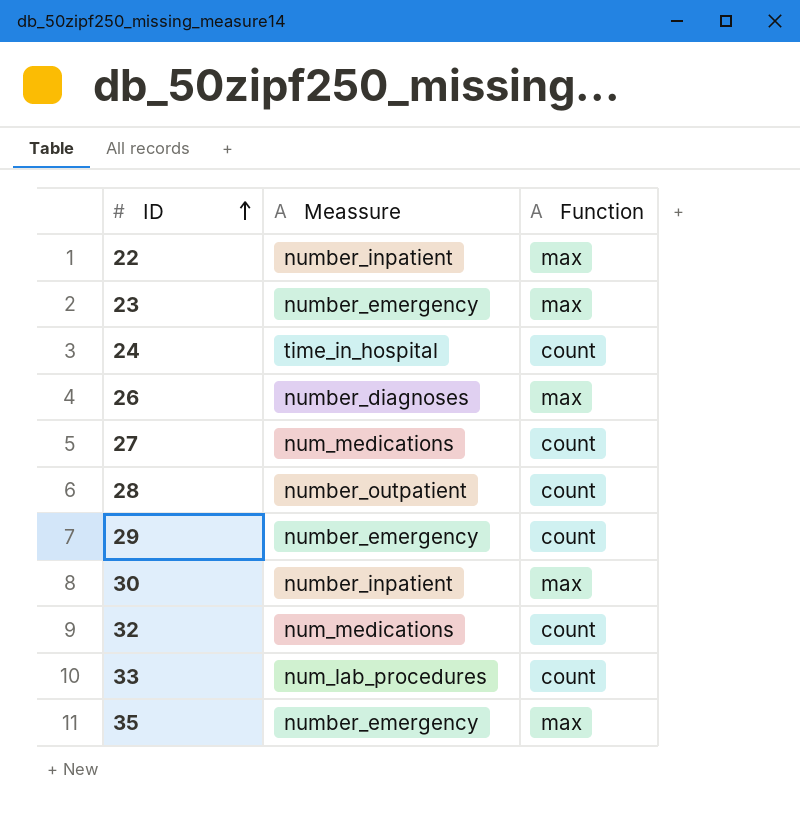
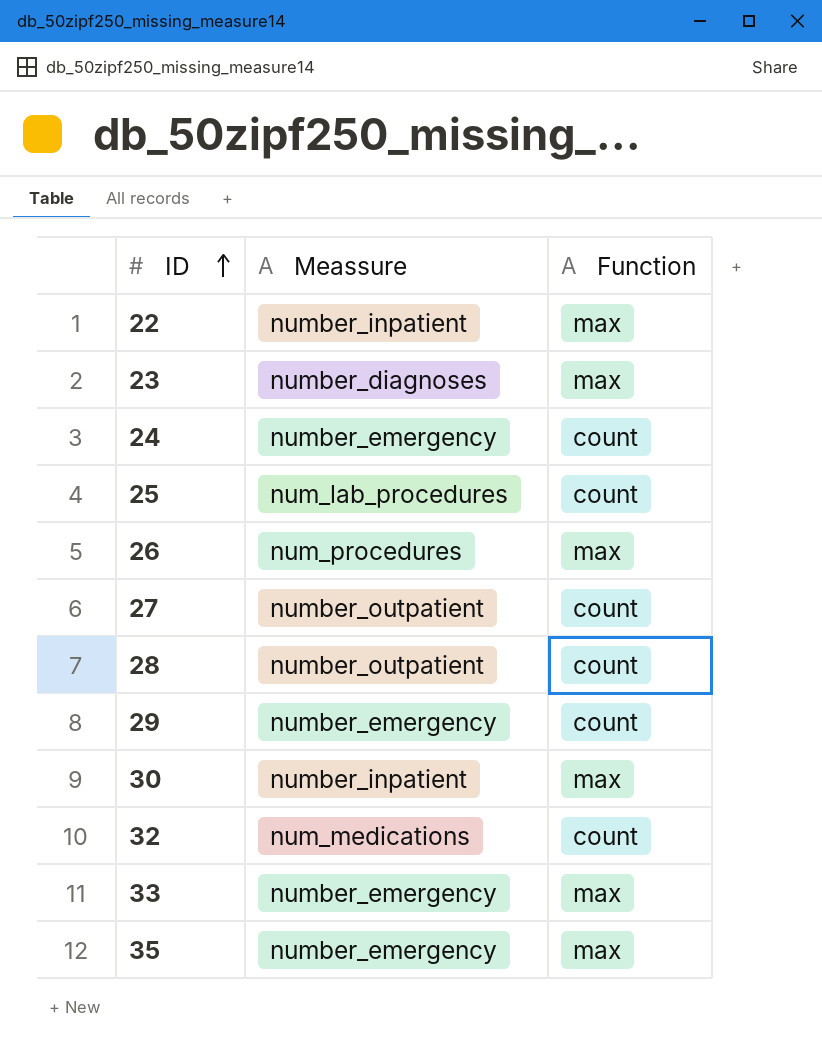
23 | Meassure: number_emergency -> number_diagnoses
24 | Meassure: time_in_hospital -> number_emergency
row 25: none -> num_lab_procedures | count
26 | Meassure: number_diagnoses -> num_procedures
27 | Meassure: num_medications -> number_outpatient
33 | Meassure: num_lab_procedures -> number_emergency
33 | Function: count -> max

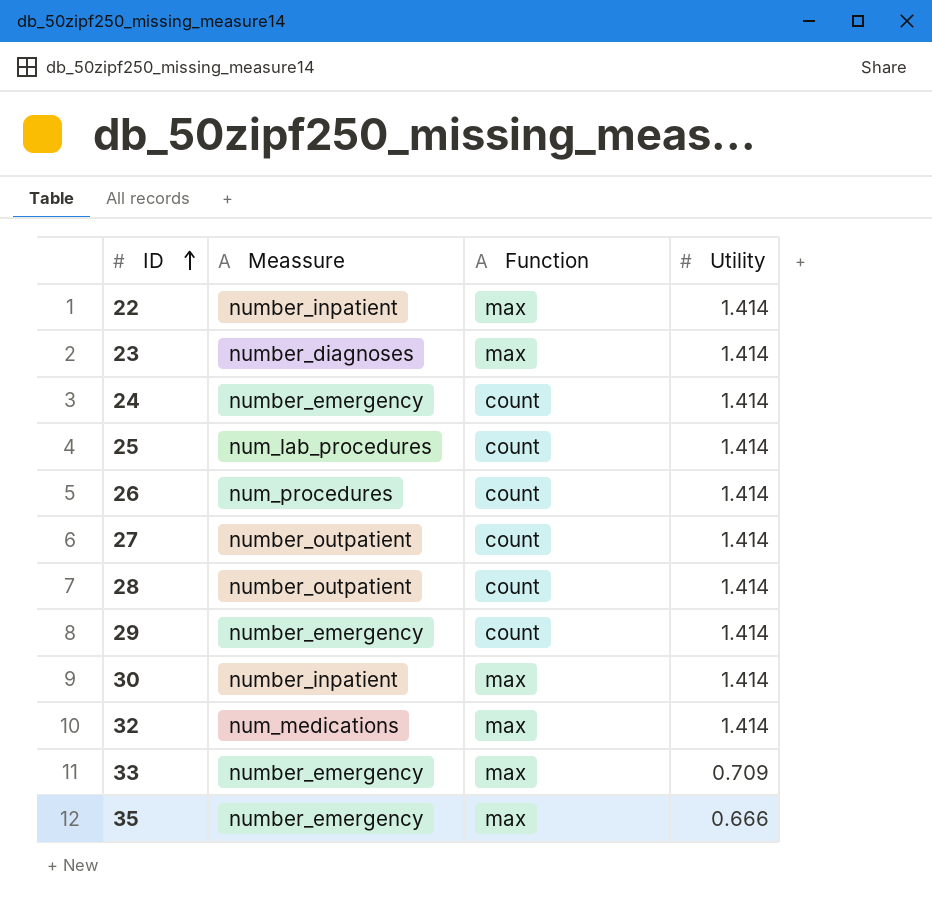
column Utility | position: none -> 4
26 | Function: max -> count
32 | Function: count -> max

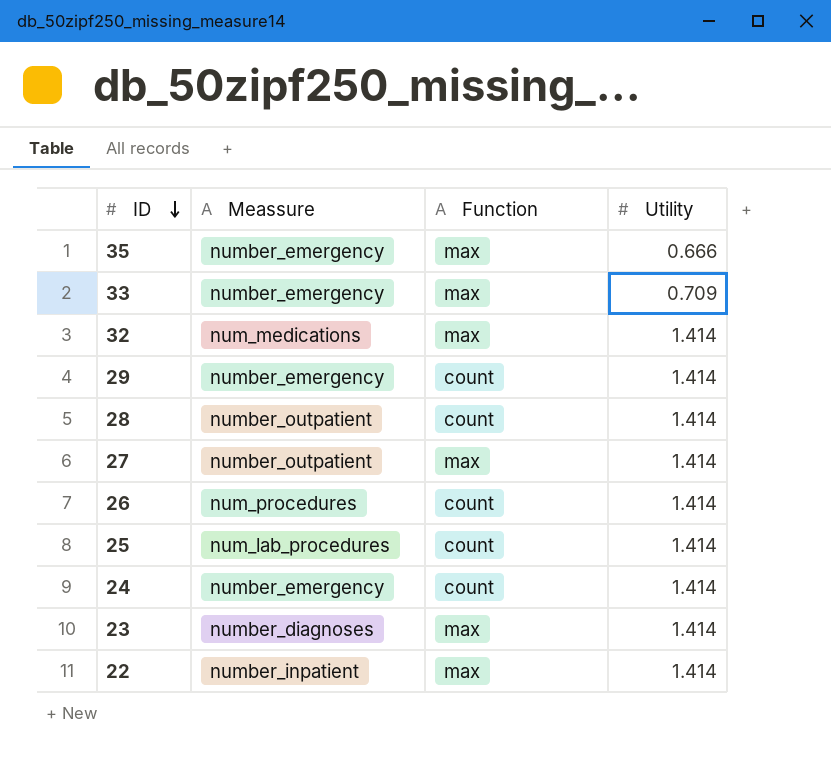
row order: ID ascending -> ID descending
row 30: number_inpatient | max | 1.414 -> none
27 | Function: count -> max

